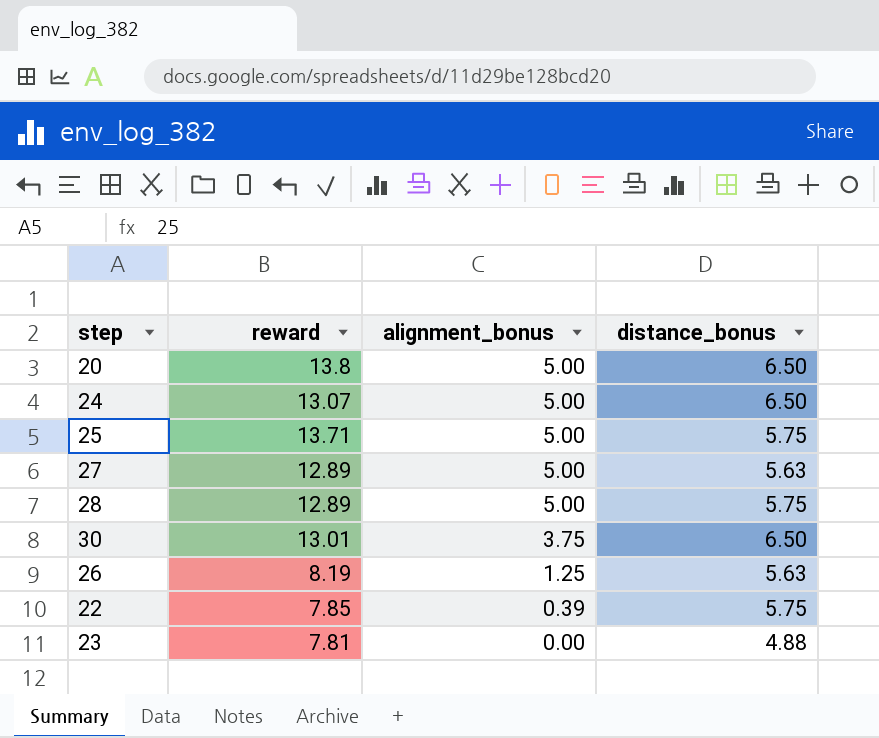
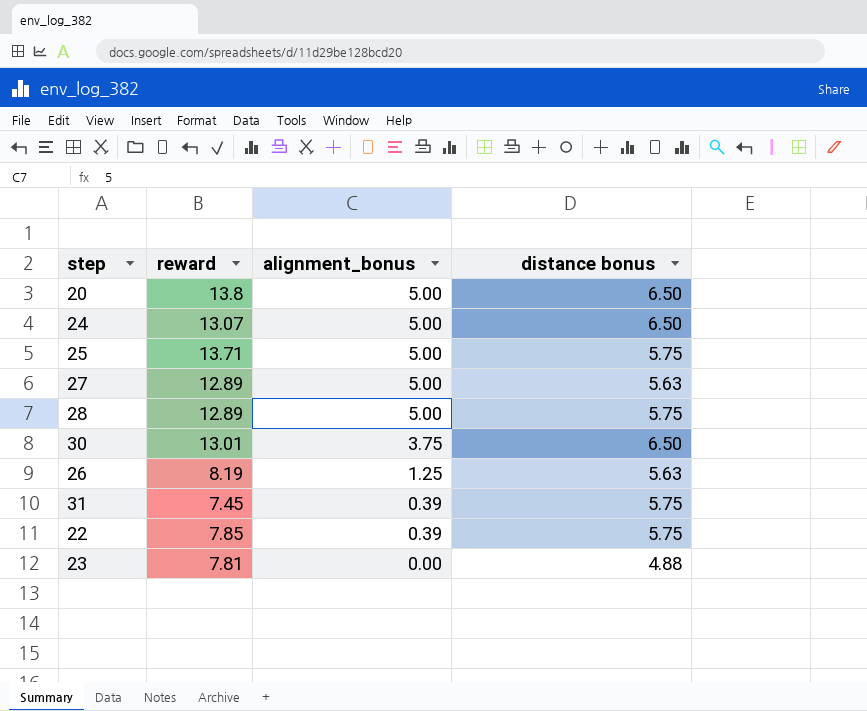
column name: distance_bonus -> distance bonus
row 31: none -> 7.45 | 0.39 | 5.75

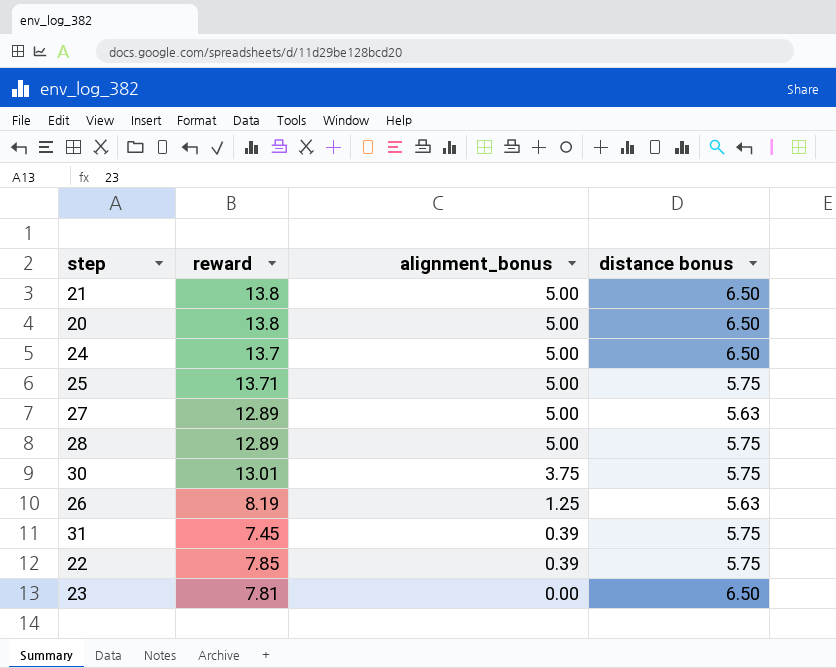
row 21: none -> 13.8 | 5.00 | 6.50
24 | reward: 13.07 -> 13.7
30 | distance bonus: 6.50 -> 5.75
23 | distance bonus: 4.88 -> 6.50

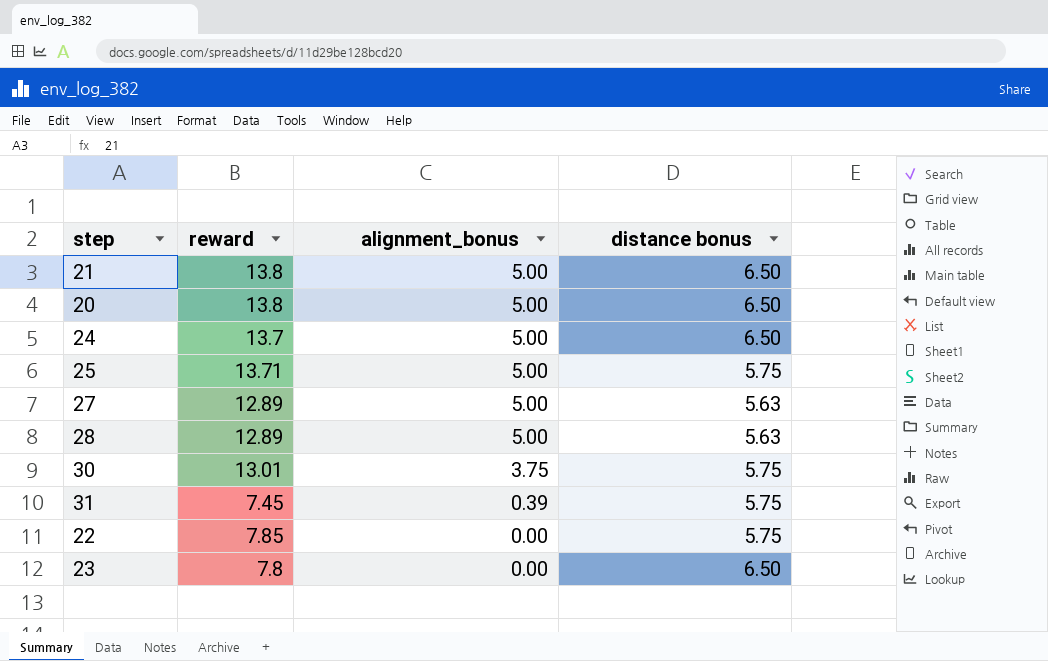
row 26: 8.19 | 1.25 | 5.63 -> none
28 | distance bonus: 5.75 -> 5.63
22 | alignment_bonus: 0.39 -> 0.00
23 | reward: 7.81 -> 7.8

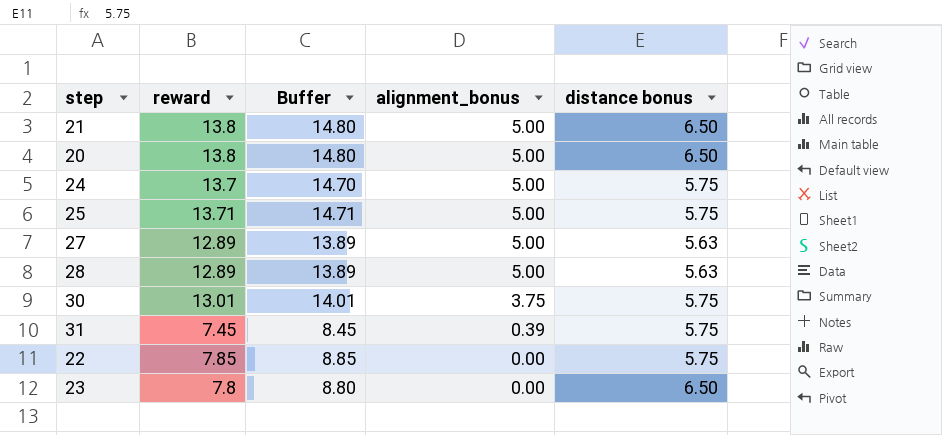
column Buffer | formula: none -> [reward] + 1
24 | distance bonus: 6.50 -> 5.75

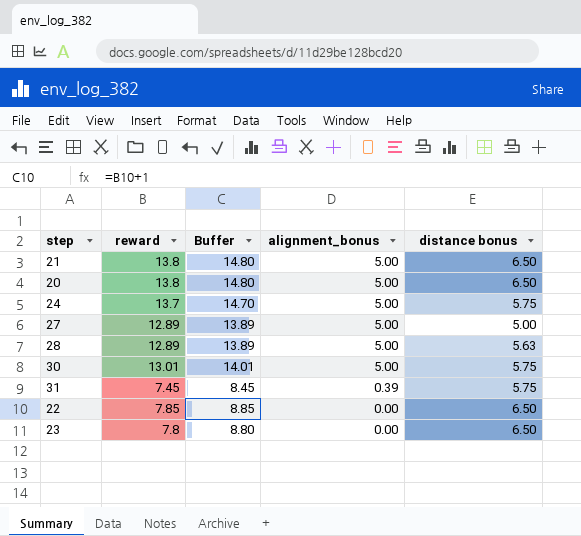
row 25: 13.71 | 14.71 | 5.00 | 5.75 -> none
27 | distance bonus: 5.63 -> 5.00
30 | alignment_bonus: 3.75 -> 5.00
22 | distance bonus: 5.75 -> 6.50

